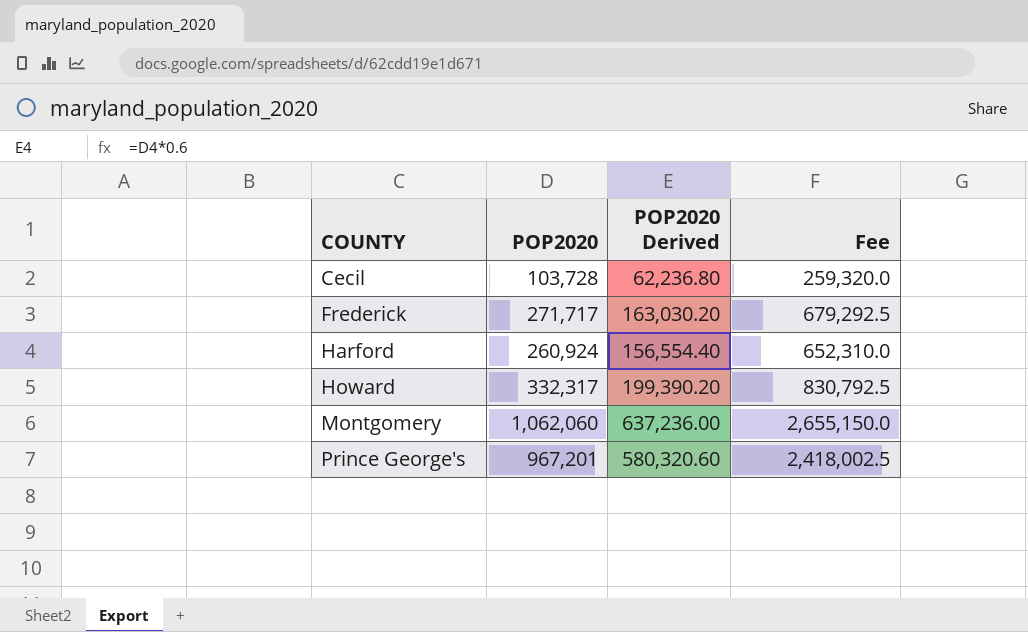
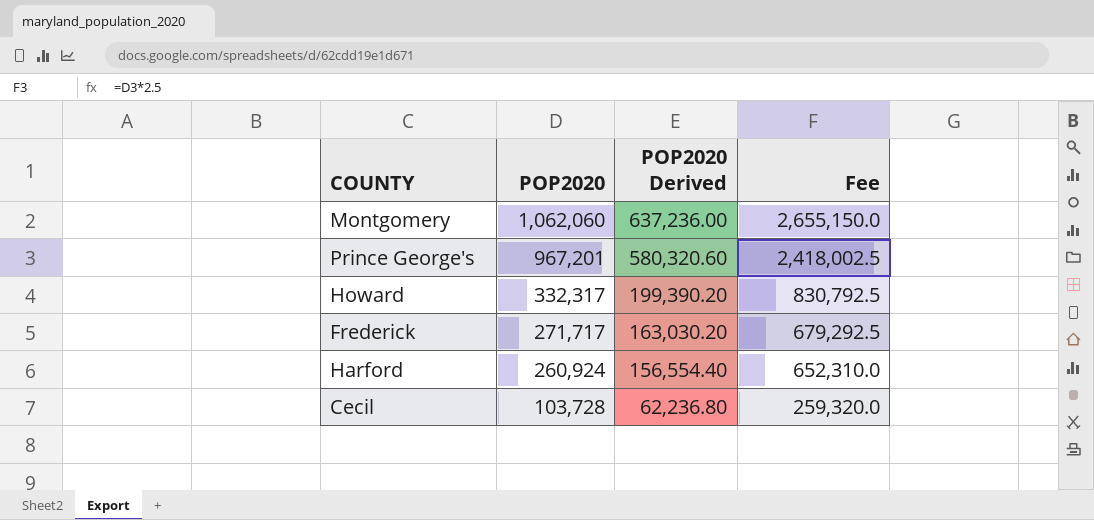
row order: COUNTY ascending -> POP2020 descending

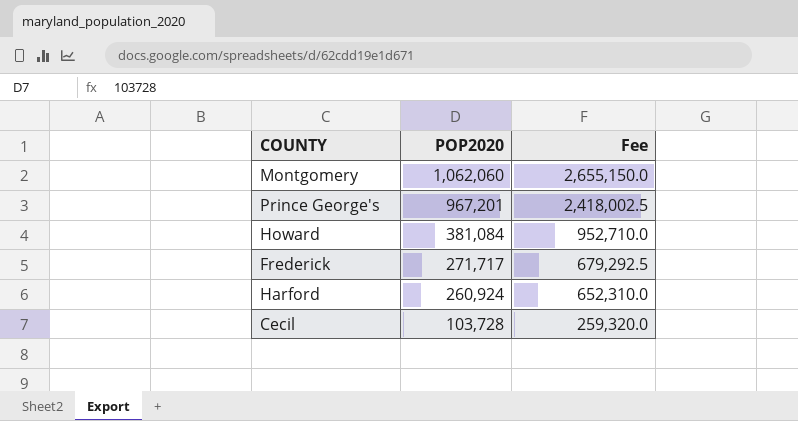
column POP2020 Derived | formula: [POP2020] * 0.6 -> none
Howard | POP2020: 332,317 -> 381,084
Howard | Fee: 830,792.5 -> 952,710.0

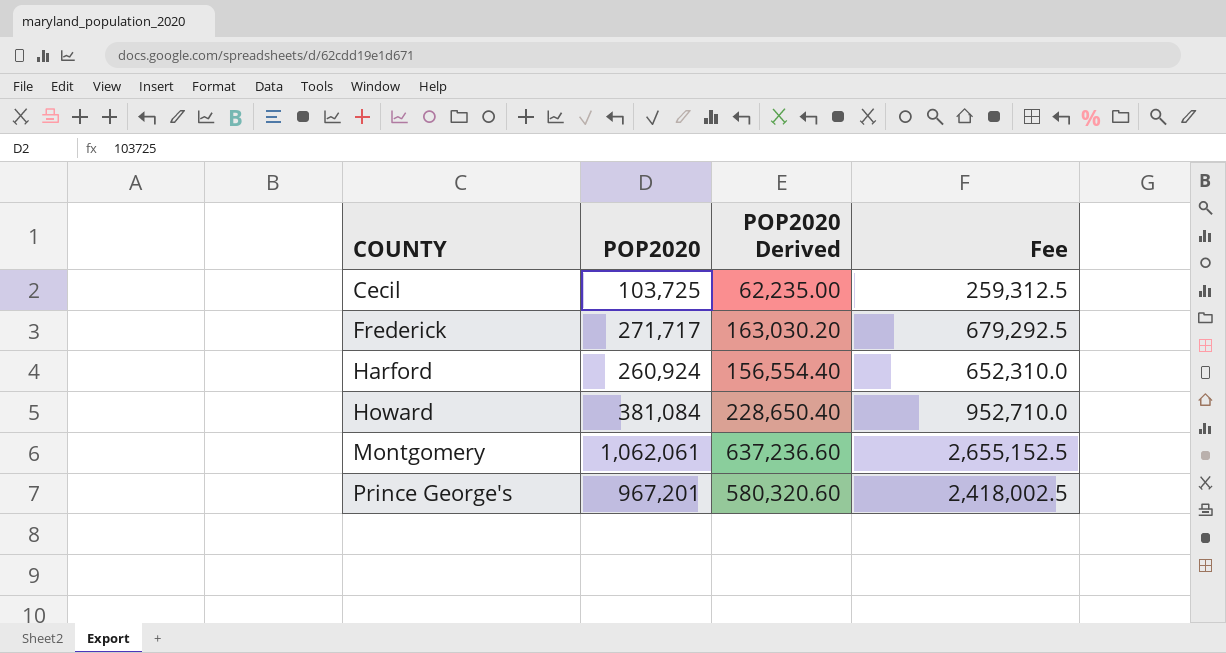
row order: POP2020 descending -> COUNTY ascending
column POP2020 Derived | formula: none -> [POP2020] * 0.6
Cecil | POP2020: 103,728 -> 103,725
Cecil | Fee: 259,320.0 -> 259,312.5
Montgomery | POP2020: 1,062,060 -> 1,062,061
Montgomery | Fee: 2,655,150.0 -> 2,655,152.5

